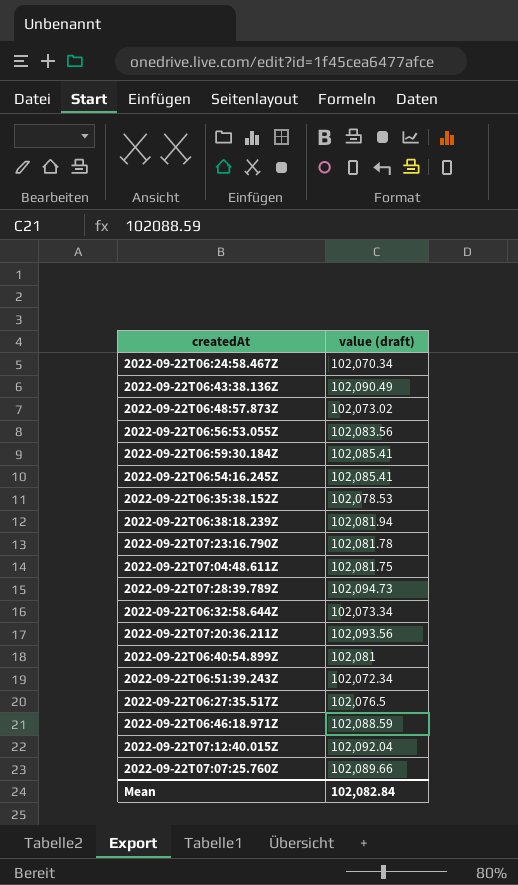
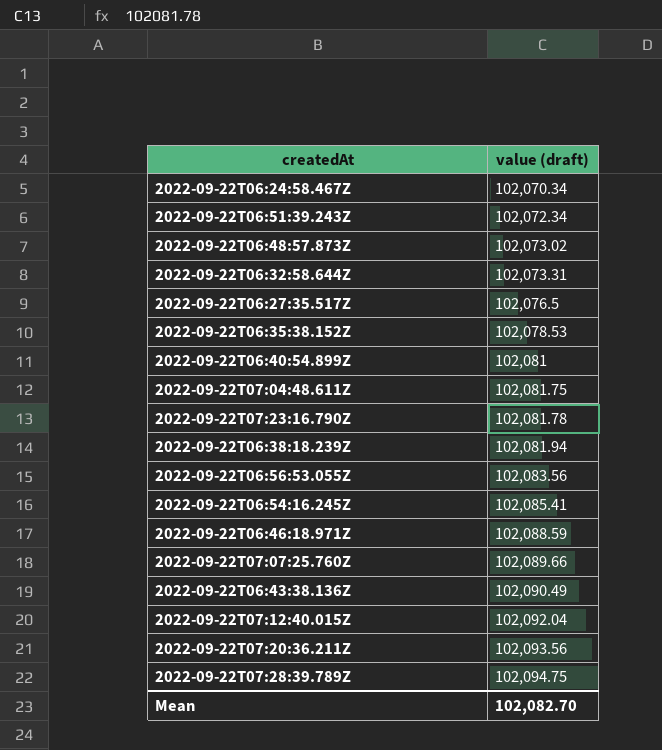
row order: none -> value (draft) ascending
row 2022-09-22T06:59:30.184Z: 102,085.41 -> none
2022-09-22T06:32:58.644Z | value (draft): 102,073.34 -> 102,073.31
2022-09-22T07:28:39.789Z | value (draft): 102,094.73 -> 102,094.75
Mean | value (draft): 102,082.84 -> 102,082.70

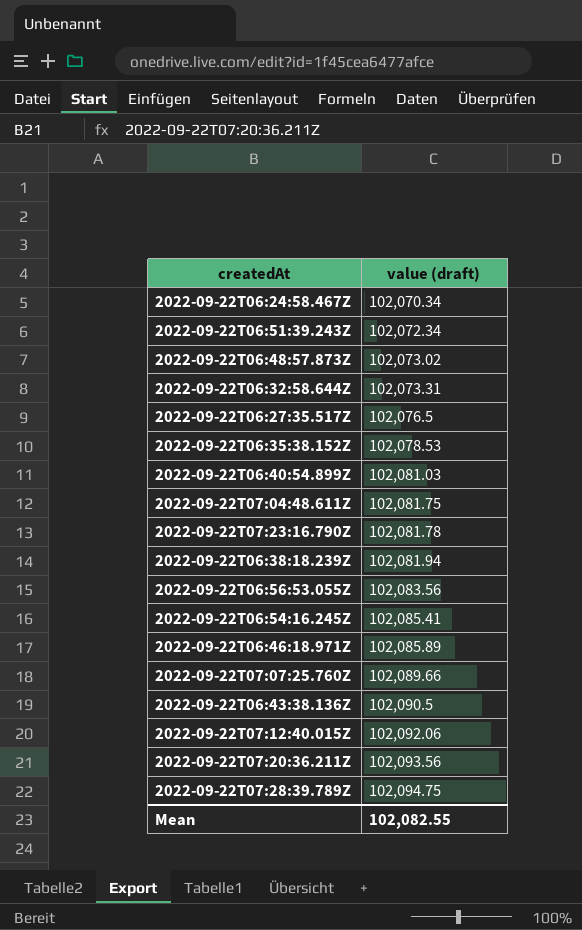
2022-09-22T06:40:54.899Z | value (draft): 102,081 -> 102,081.03
2022-09-22T06:46:18.971Z | value (draft): 102,088.59 -> 102,085.89
2022-09-22T06:43:38.136Z | value (draft): 102,090.49 -> 102,090.5
2022-09-22T07:12:40.015Z | value (draft): 102,092.04 -> 102,092.06
Mean | value (draft): 102,082.70 -> 102,082.55

